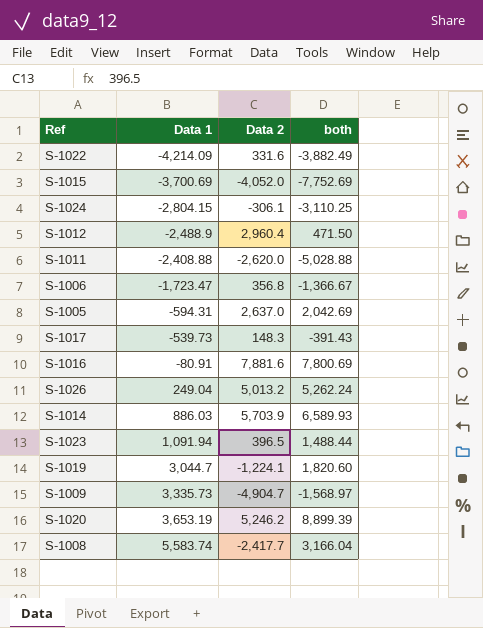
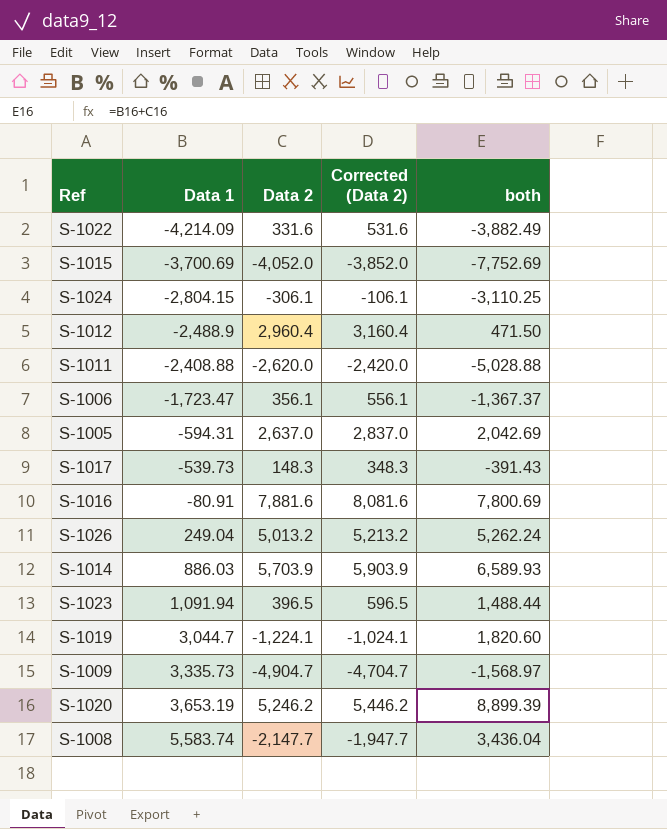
column Corrected (Data 2) | formula: none -> [Data 2] + 200
S-1006 | Data 2: 356.8 -> 356.1
S-1006 | both: -1,366.67 -> -1,367.37
S-1008 | Data 2: -2,417.7 -> -2,147.7
S-1008 | both: 3,166.04 -> 3,436.04

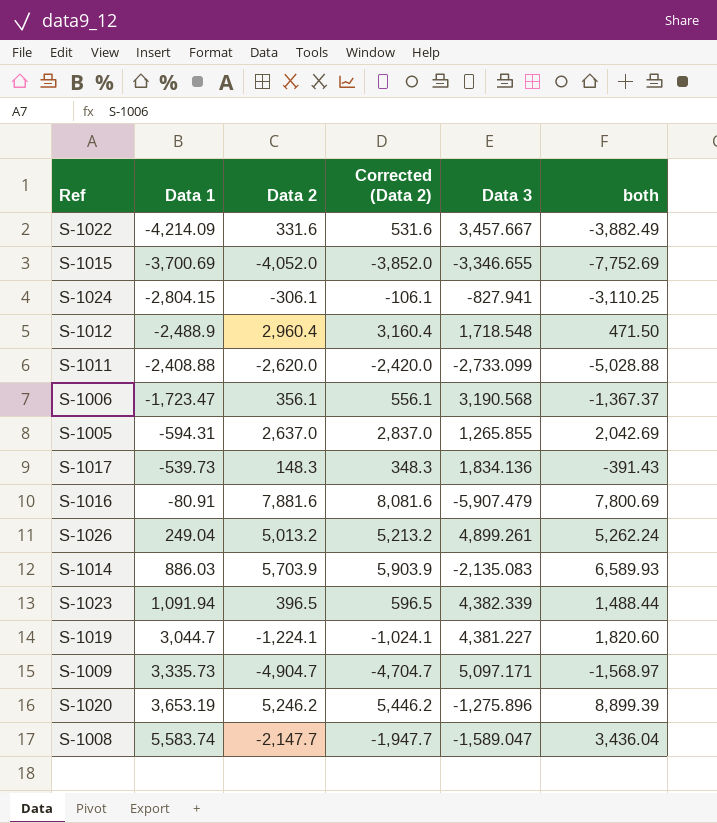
column Data 3 | position: none -> 5

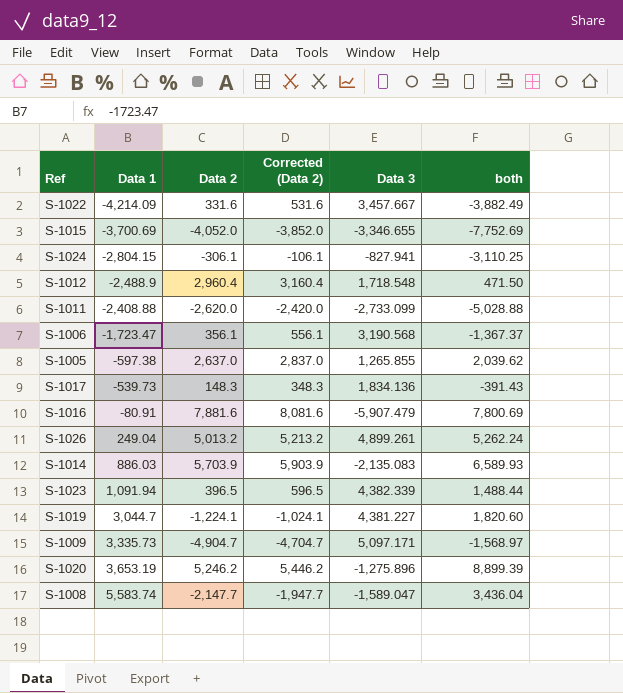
S-1005 | Data 1: -594.31 -> -597.38
S-1005 | both: 2,042.69 -> 2,039.62

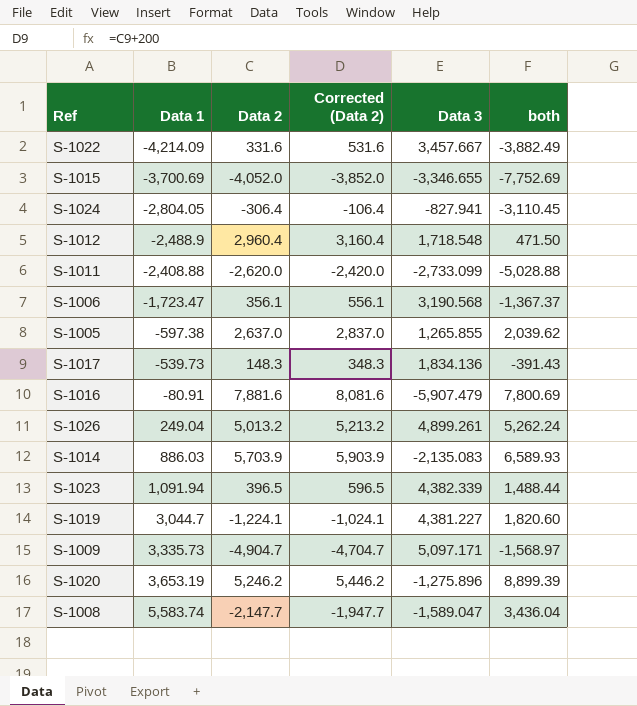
S-1024 | Data 1: -2,804.15 -> -2,804.05
S-1024 | Data 2: -306.1 -> -306.4
S-1024 | Corrected (Data 2): -106.1 -> -106.4
S-1024 | both: -3,110.25 -> -3,110.45

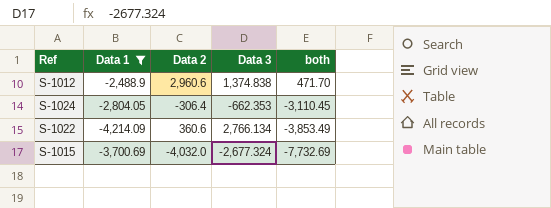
filter: none -> Data 1 <= -2,488.9
row order: Data 1 ascending -> both descending
column Corrected (Data 2) | formula: [Data 2] + 200 -> none
S-1012 | Data 2: 2,960.4 -> 2,960.6
S-1012 | Data 3: 1,718.548 -> 1,374.838
S-1012 | both: 471.50 -> 471.70
S-1024 | Data 3: -827.941 -> -662.353
S-1022 | Data 2: 331.6 -> 360.6
S-1022 | Data 3: 3,457.667 -> 2,766.134
S-1022 | both: -3,882.49 -> -3,853.49
S-1015 | Data 2: -4,052.0 -> -4,032.0
S-1015 | Data 3: -3,346.655 -> -2,677.324
S-1015 | both: -7,752.69 -> -7,732.69

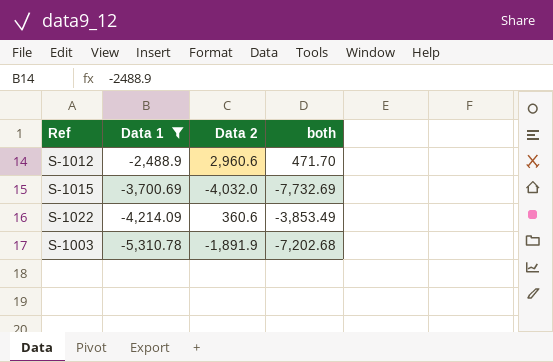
row order: both descending -> Data 1 descending
column Data 3 | position: 4 -> none
row S-1024: -2,804.05 | -306.4 | -662.353 | -3,110.45 -> none
row S-1003: none -> -5,310.78 | -1,891.9 | -7,202.68

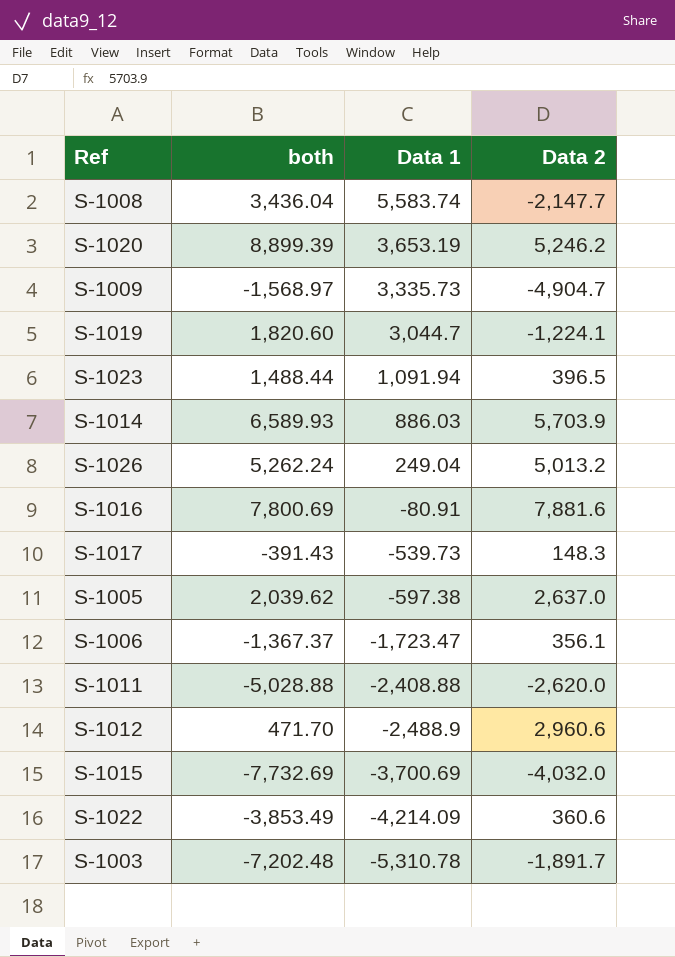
filter: Data 1 <= -2,488.9 -> none
column both | position: 4 -> 2
S-1003 | both: -7,202.68 -> -7,202.48
S-1003 | Data 2: -1,891.9 -> -1,891.7

